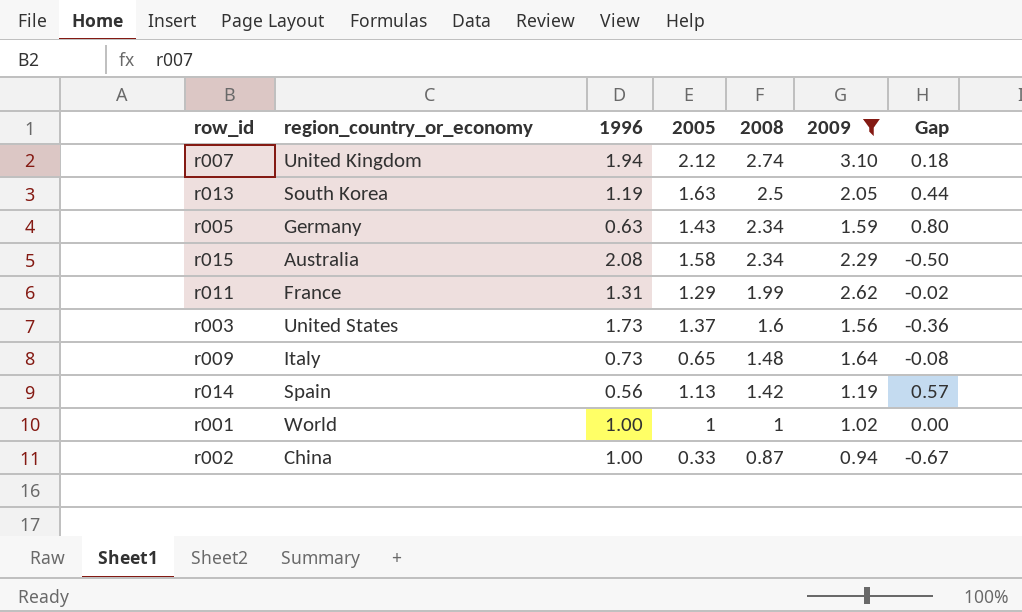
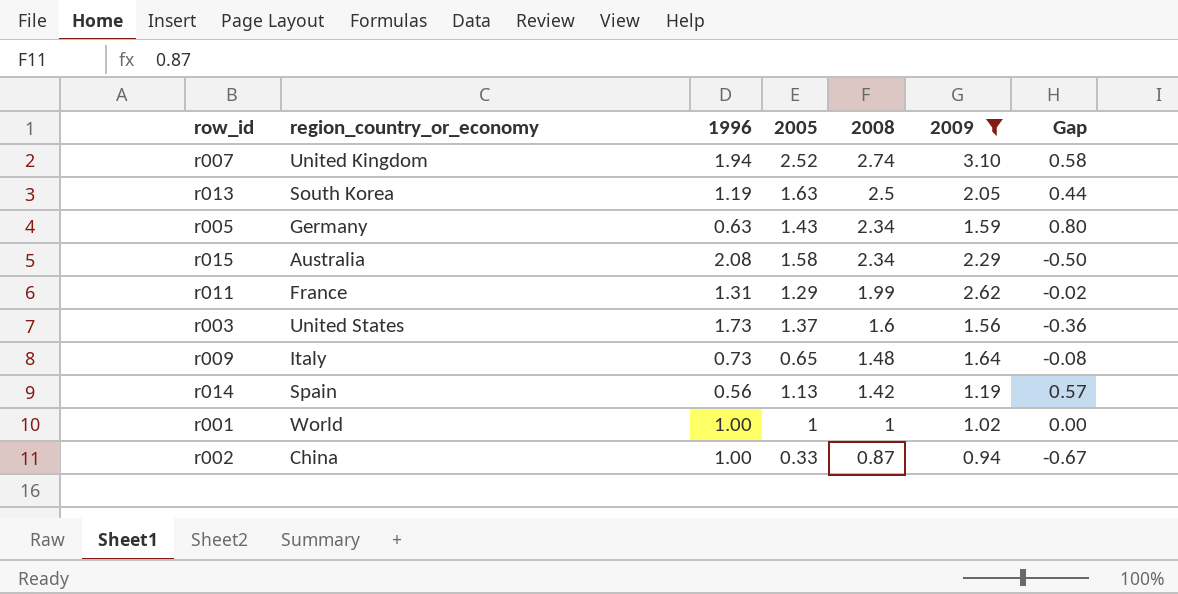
r007 | 2005: 2.12 -> 2.52
r007 | Gap: 0.18 -> 0.58

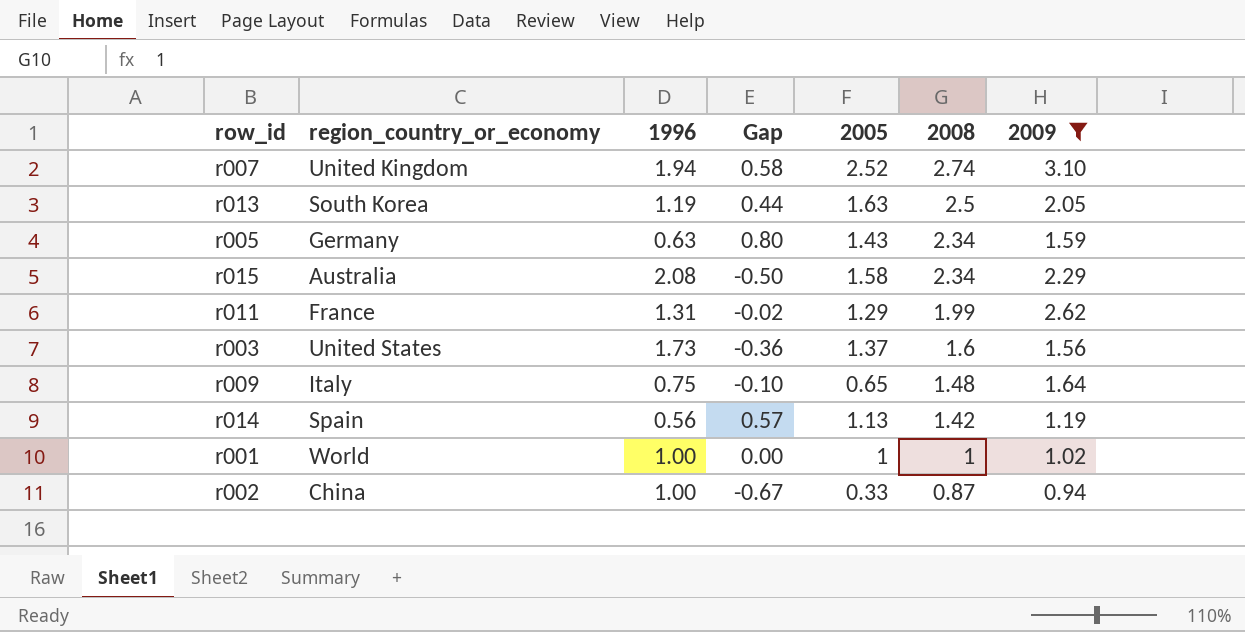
column Gap | position: 7 -> 4
r009 | 1996: 0.73 -> 0.75
r009 | Gap: -0.08 -> -0.10

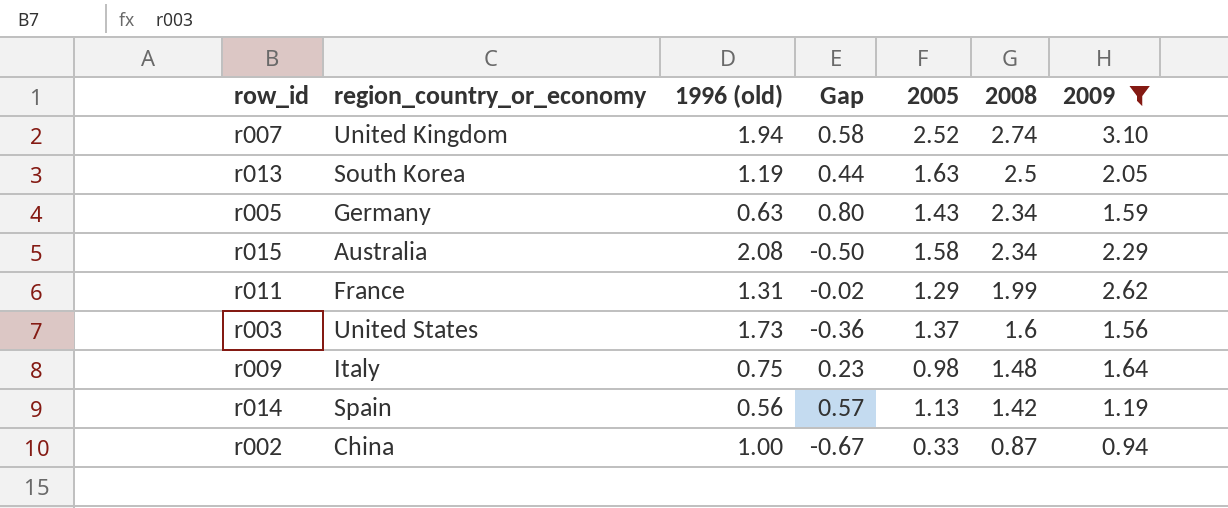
column name: 1996 -> 1996 (old)
row r001: World | 1.00 | 0.00 | 1 | 1 | 1.02 -> none
r009 | Gap: -0.10 -> 0.23
r009 | 2005: 0.65 -> 0.98

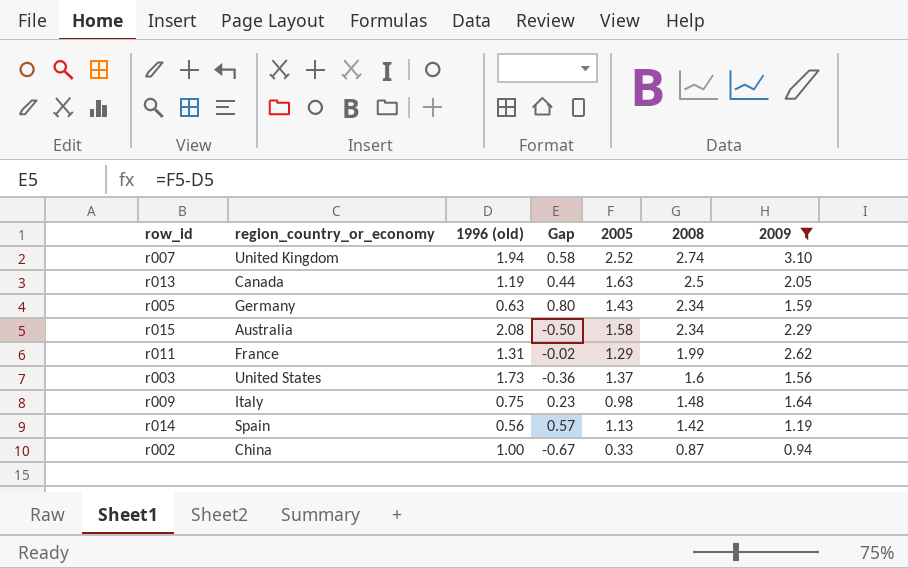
r013 | region_country_or_economy: South Korea -> Canada

